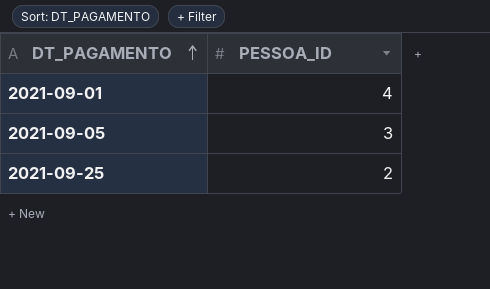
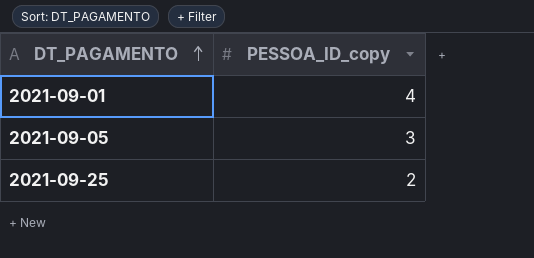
column name: PESSOA_ID -> PESSOA_ID_copy

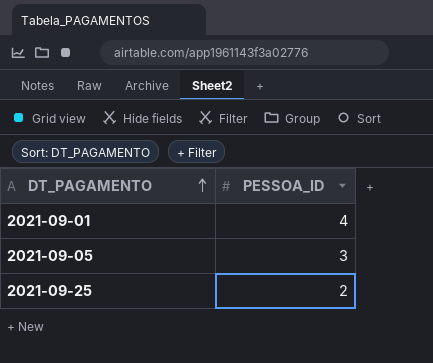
column name: PESSOA_ID_copy -> PESSOA_ID

